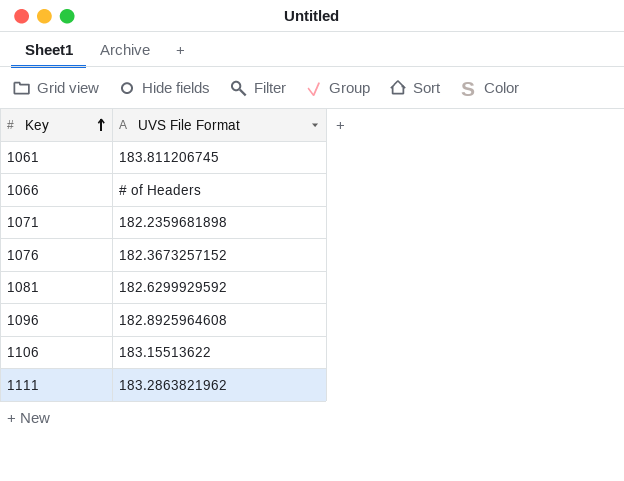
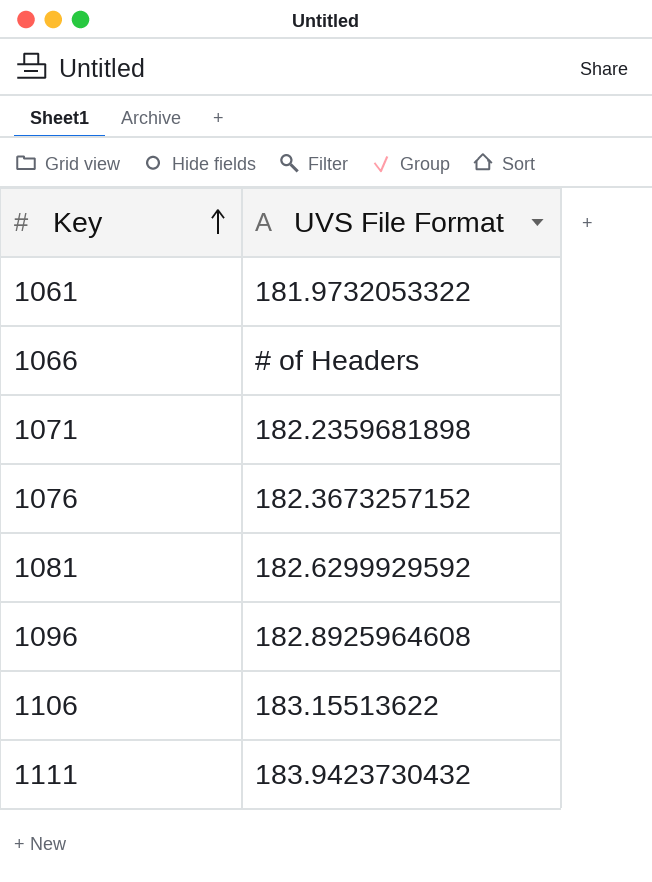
1061 | UVS File Format: 183.811206745 -> 181.9732053322
1111 | UVS File Format: 183.2863821962 -> 183.9423730432

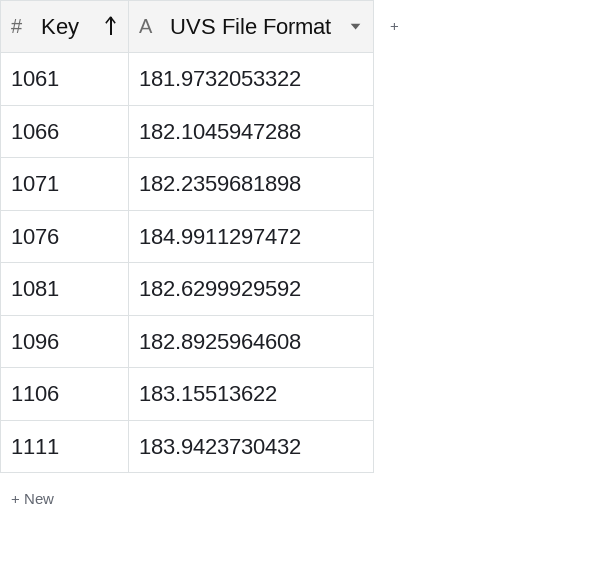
1066 | UVS File Format: # of Headers -> 182.1045947288
1076 | UVS File Format: 182.3673257152 -> 184.9911297472

